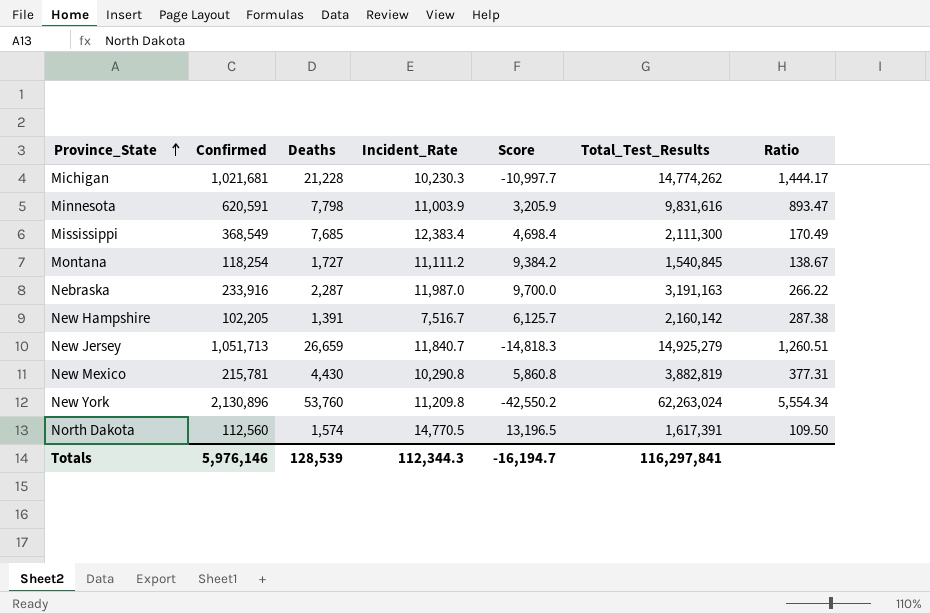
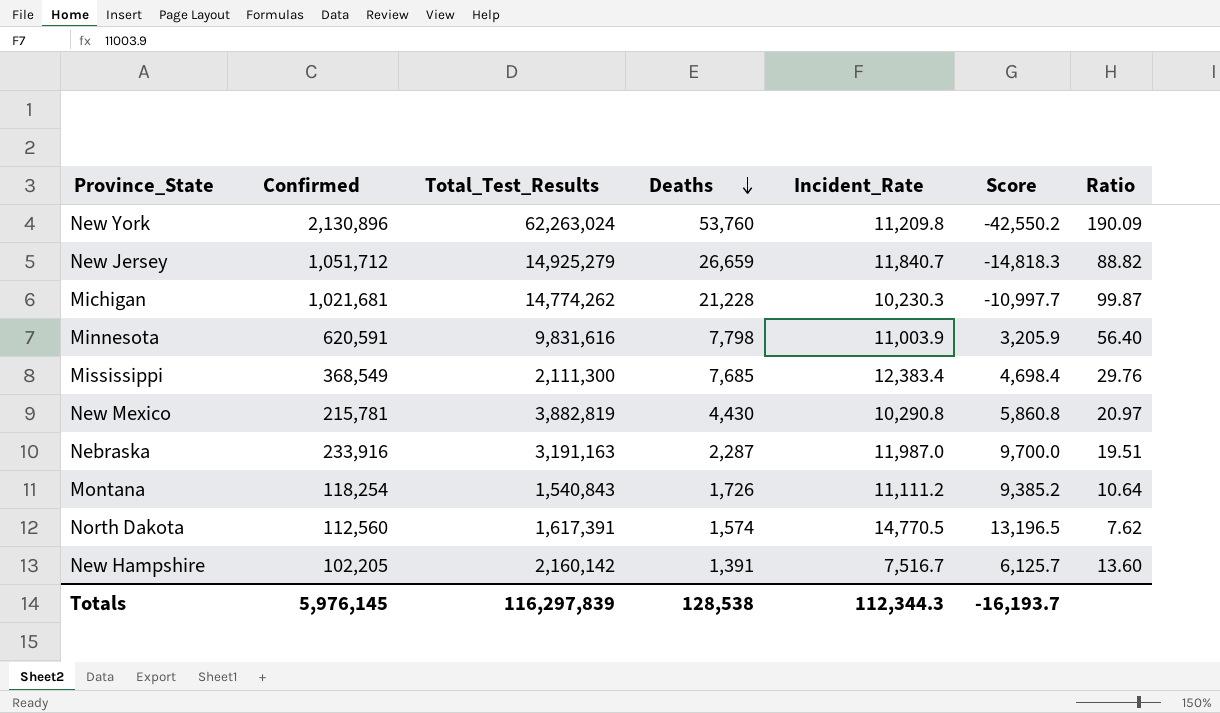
row order: Province_State ascending -> Deaths descending
column Total_Test_Results | position: 6 -> 3
column Ratio | formula: [Total_Test_Results] / [Incident_Rate] -> [Confirmed] / [Incident_Rate]
New Jersey | Confirmed: 1,051,713 -> 1,051,712
Montana | Total_Test_Results: 1,540,845 -> 1,540,843
Montana | Deaths: 1,727 -> 1,726
Montana | Score: 9,384.2 -> 9,385.2
Totals | Confirmed: 5,976,146 -> 5,976,145
Totals | Total_Test_Results: 116,297,841 -> 116,297,839
Totals | Deaths: 128,539 -> 128,538
Totals | Score: -16,194.7 -> -16,193.7

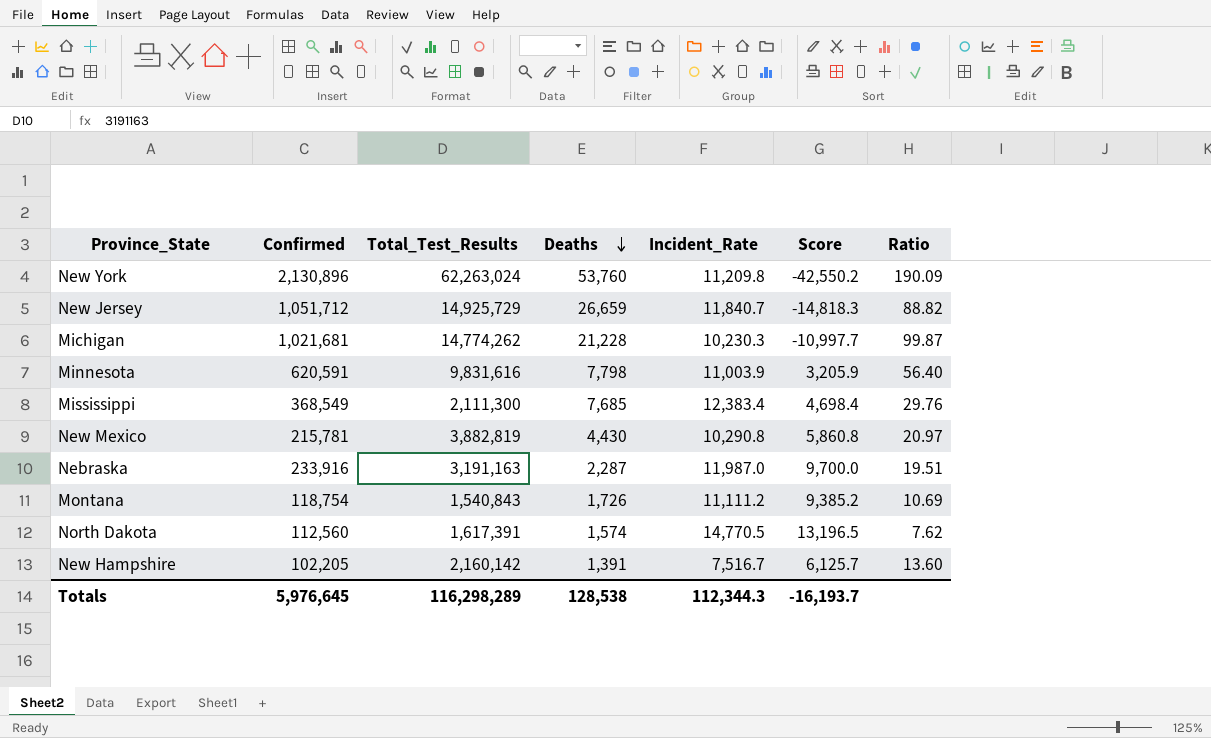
New Jersey | Total_Test_Results: 14,925,279 -> 14,925,729
Montana | Confirmed: 118,254 -> 118,754
Montana | Ratio: 10.64 -> 10.69
Totals | Confirmed: 5,976,145 -> 5,976,645
Totals | Total_Test_Results: 116,297,839 -> 116,298,289

